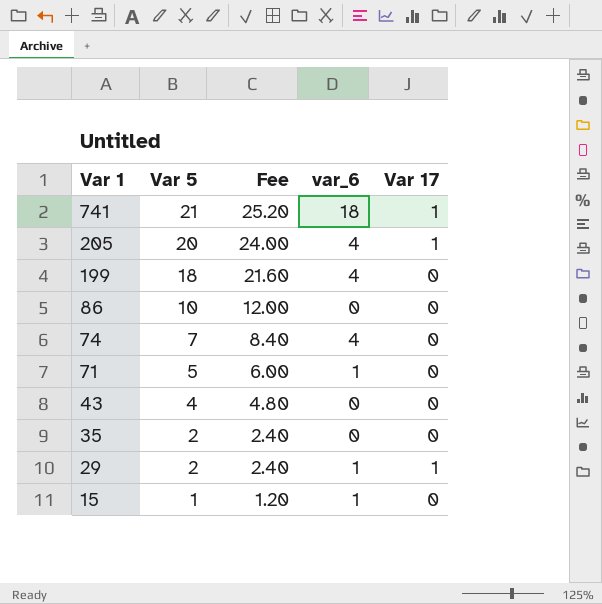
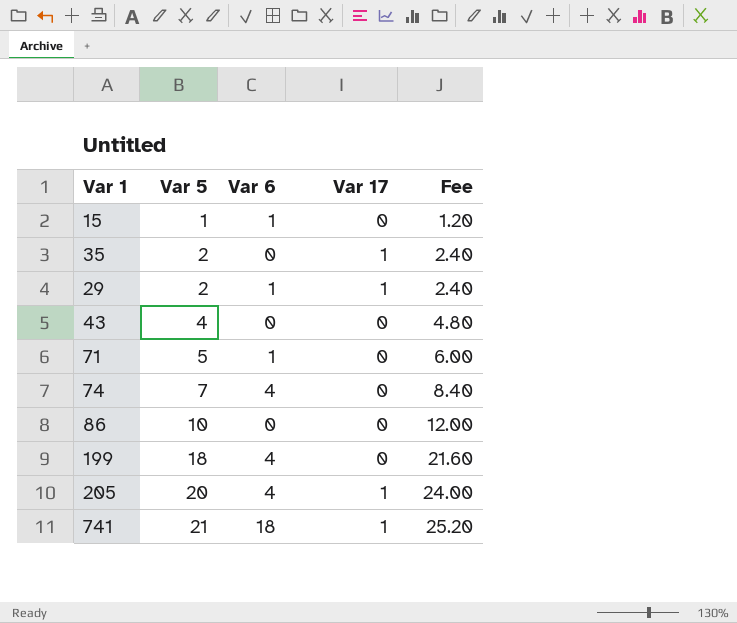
row order: Var 1 descending -> Var 5 ascending
column name: var_6 -> Var 6
column Fee | position: 3 -> 5
35 | Var 17: 0 -> 1

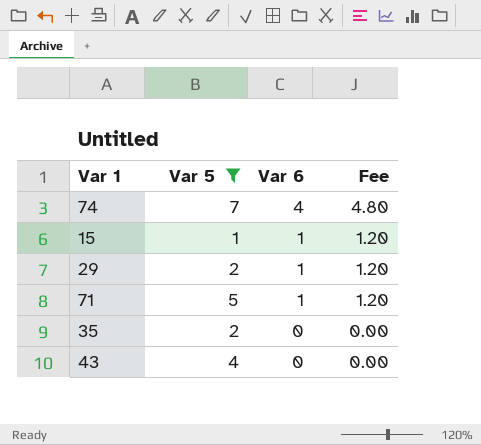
filter: none -> Var 5 <= 7
row order: Var 5 ascending -> Var 6 descending
column Var 17 | position: 4 -> none
column Fee | formula: [Var 5] * 1.2 -> [Var 6] * 1.2

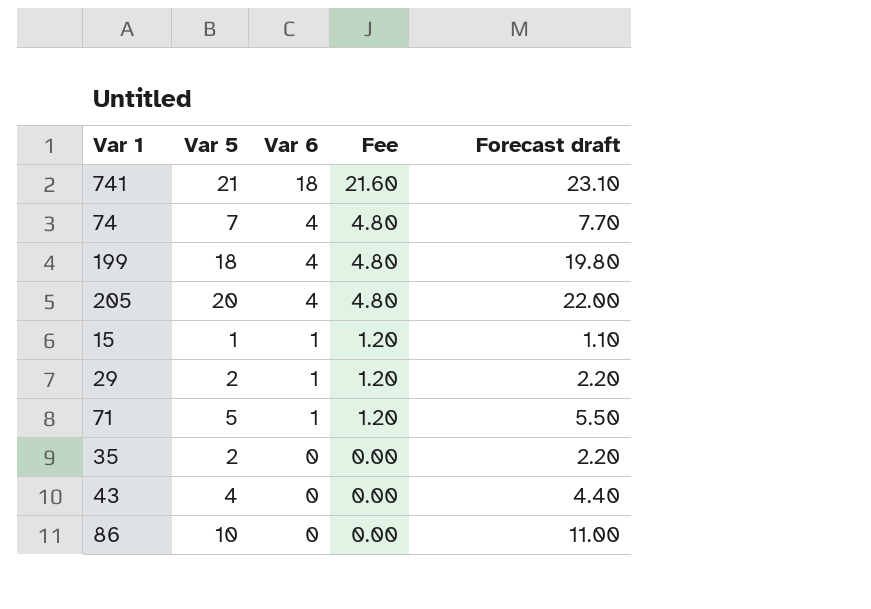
filter: Var 5 <= 7 -> none
column Forecast draft | formula: none -> [Var 5] * 1.1

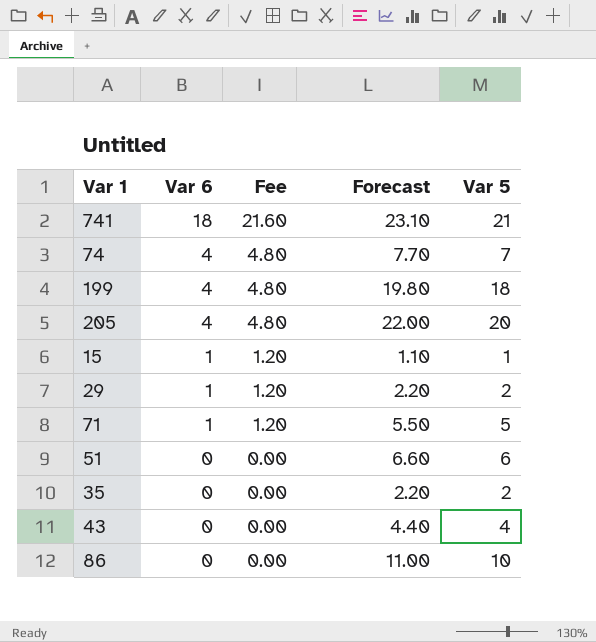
column name: Forecast draft -> Forecast
column Var 5 | position: 2 -> 5
row 51: none -> 0 | 0.00 | 6.60 | 6

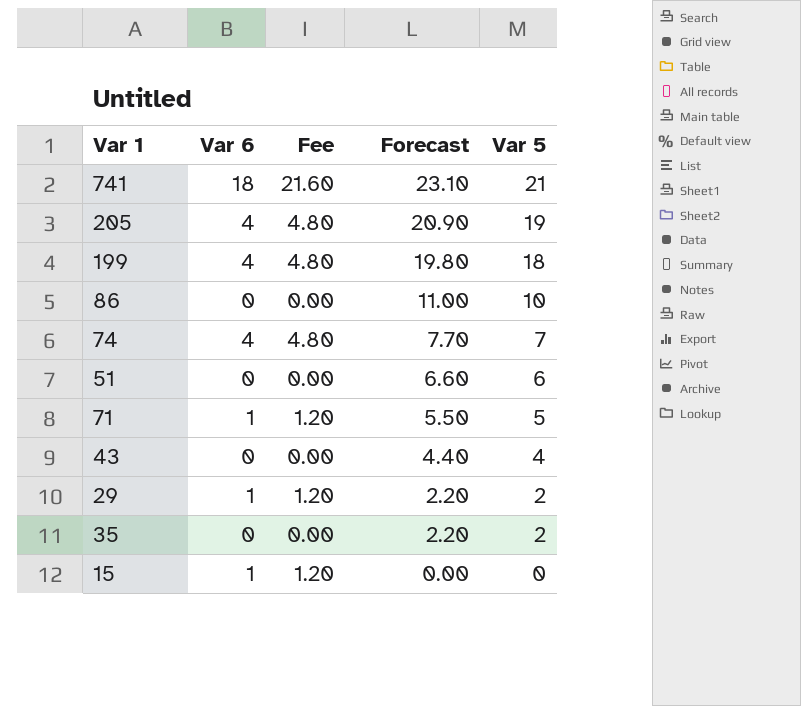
row order: Var 6 descending -> Forecast descending
205 | Forecast: 22.00 -> 20.90
205 | Var 5: 20 -> 19
15 | Forecast: 1.10 -> 0.00
15 | Var 5: 1 -> 0

